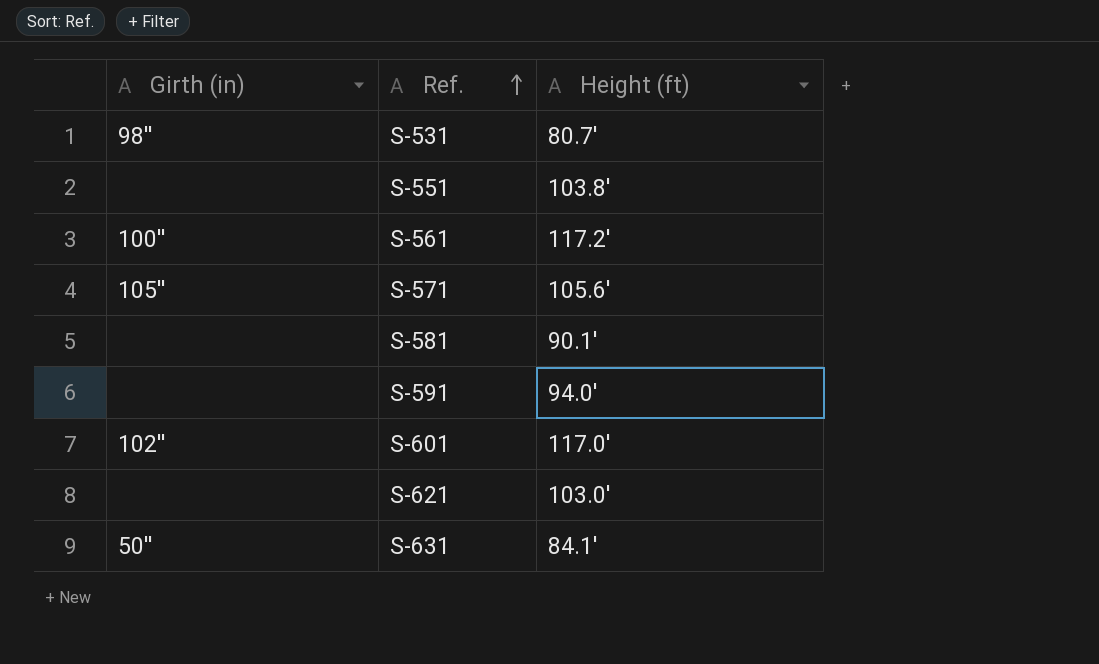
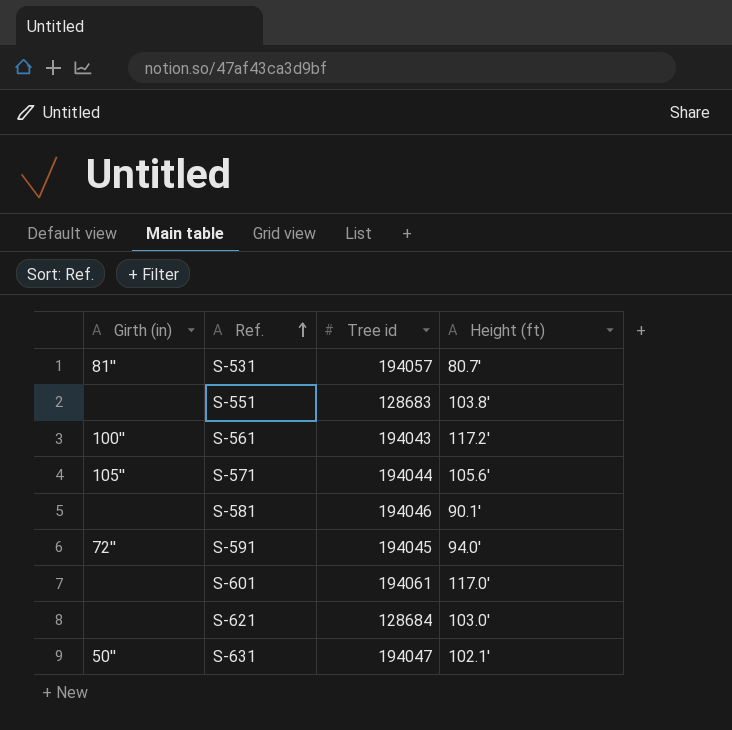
column Tree id | position: none -> 3
S-531 | Girth (in): 98'' -> 81''
S-591 | Girth (in): none -> 72''
S-601 | Girth (in): 102'' -> none
S-631 | Height (ft): 84.1' -> 102.1'

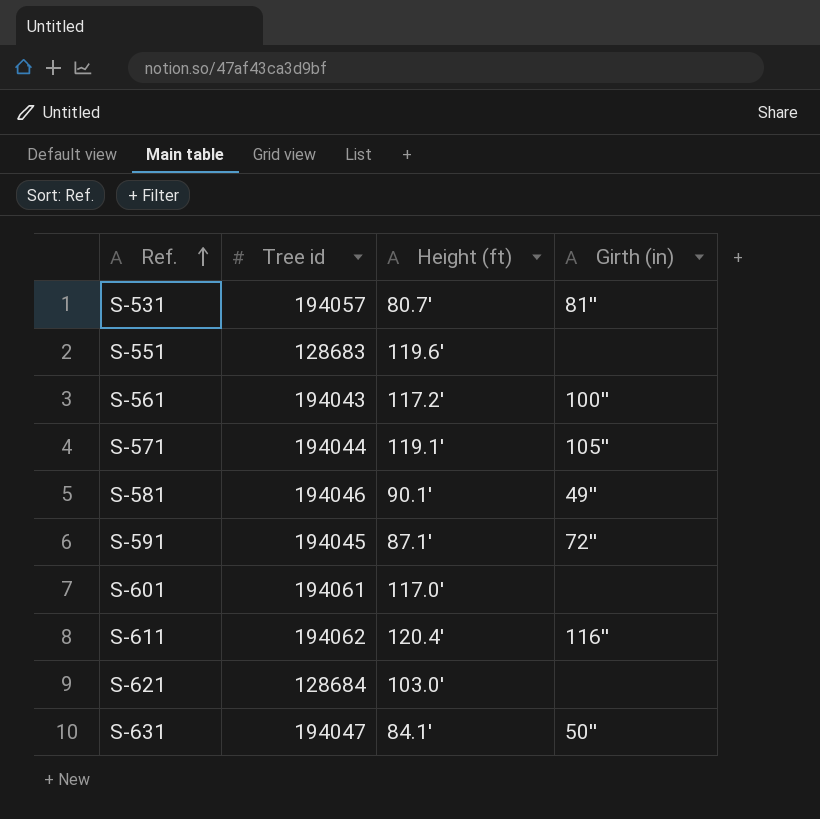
column Girth (in) | position: 1 -> 4
S-551 | Height (ft): 103.8' -> 119.6'
S-571 | Height (ft): 105.6' -> 119.1'
S-581 | Girth (in): none -> 49''
S-591 | Height (ft): 94.0' -> 87.1'
row S-611: none -> 194062 | 120.4' | 116''
S-631 | Height (ft): 102.1' -> 84.1'

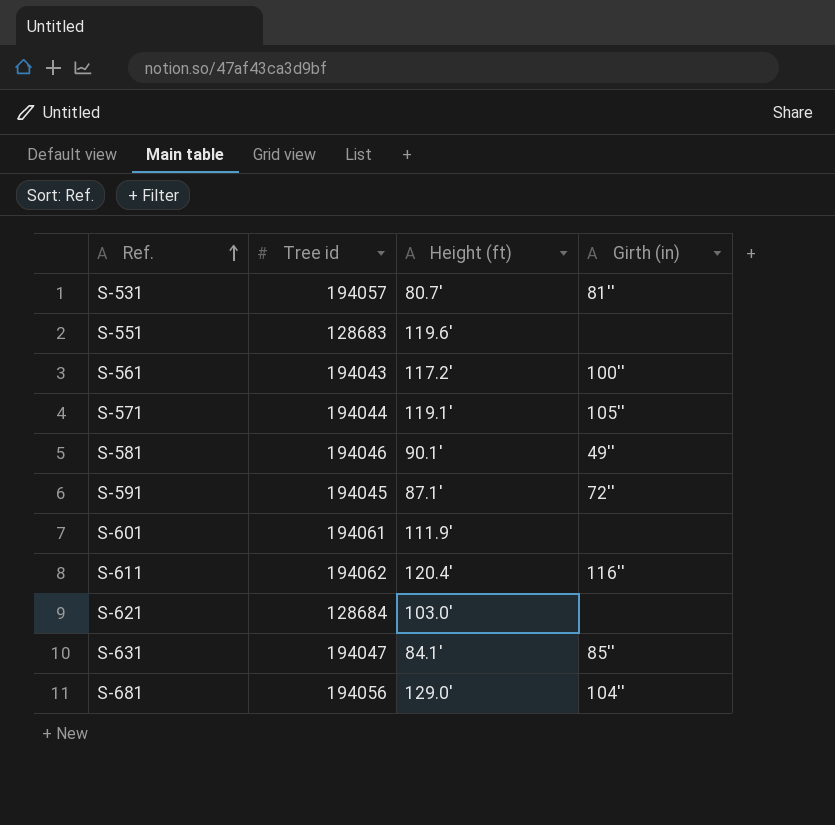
S-601 | Height (ft): 117.0' -> 111.9'
S-631 | Girth (in): 50'' -> 85''
row S-681: none -> 194056 | 129.0' | 104''

